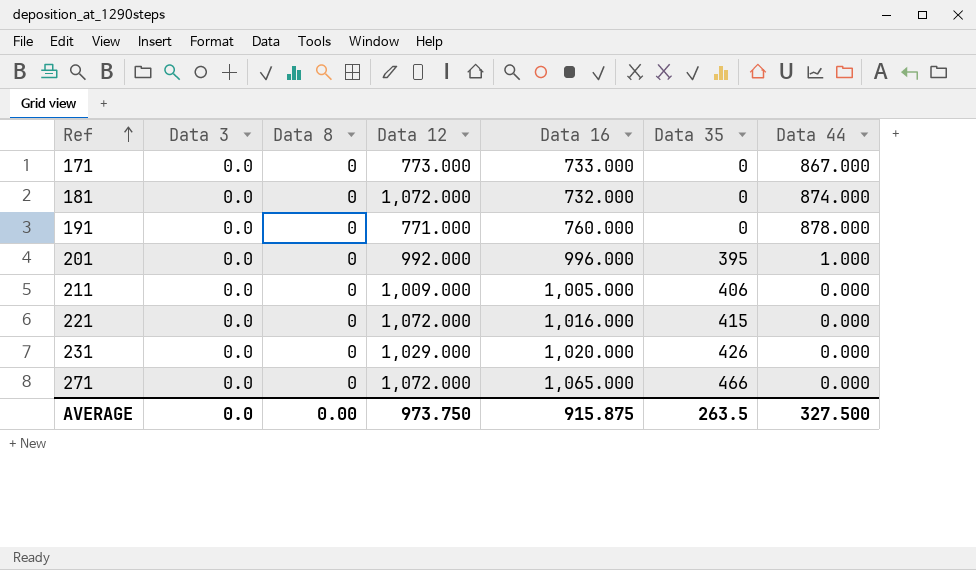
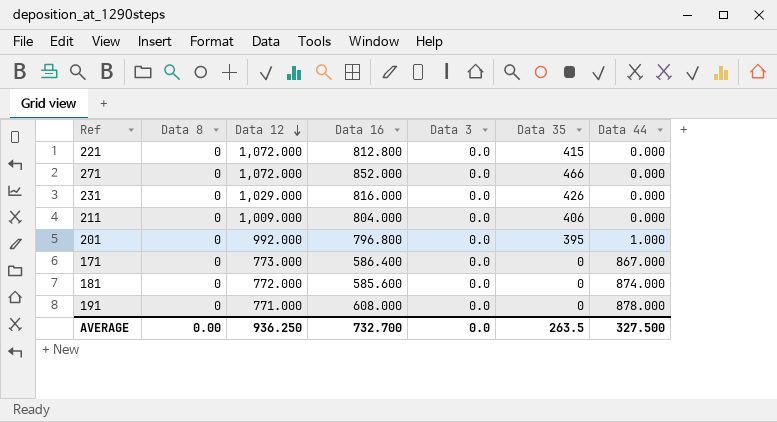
row order: Ref ascending -> Data 12 descending
column Data 3 | position: 2 -> 5
221 | Data 16: 1,016.000 -> 812.800
271 | Data 16: 1,065.000 -> 852.000
231 | Data 16: 1,020.000 -> 816.000
211 | Data 16: 1,005.000 -> 804.000
201 | Data 16: 996.000 -> 796.800
171 | Data 16: 733.000 -> 586.400
181 | Data 12: 1,072.000 -> 772.000
181 | Data 16: 732.000 -> 585.600
191 | Data 16: 760.000 -> 608.000
AVERAGE | Data 12: 973.750 -> 936.250
AVERAGE | Data 16: 915.875 -> 732.700

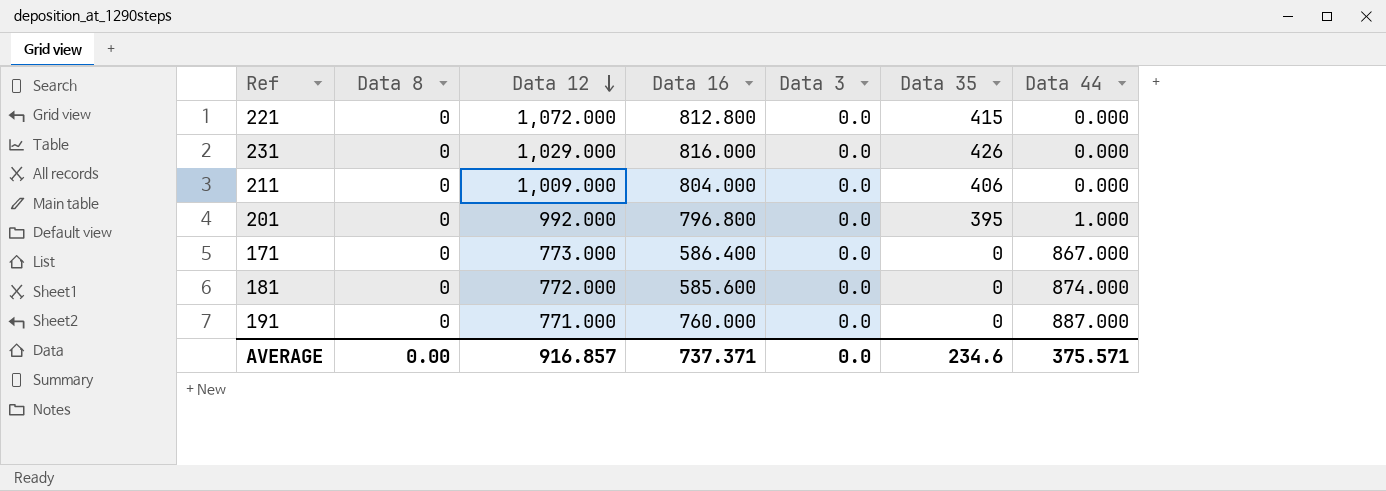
row 271: 0 | 1,072.000 | 852.000 | 0.0 | 466 | 0.000 -> none
191 | Data 16: 608.000 -> 760.000
191 | Data 44: 878.000 -> 887.000
AVERAGE | Data 12: 936.250 -> 916.857
AVERAGE | Data 16: 732.700 -> 737.371
AVERAGE | Data 35: 263.5 -> 234.6
AVERAGE | Data 44: 327.500 -> 375.571

